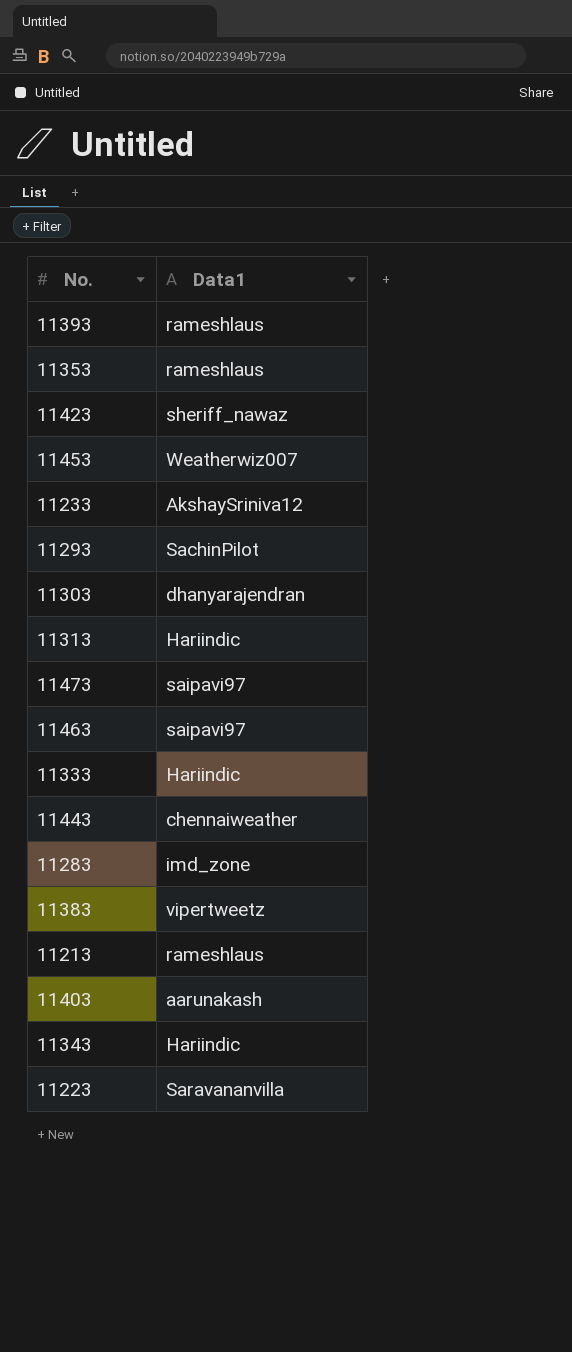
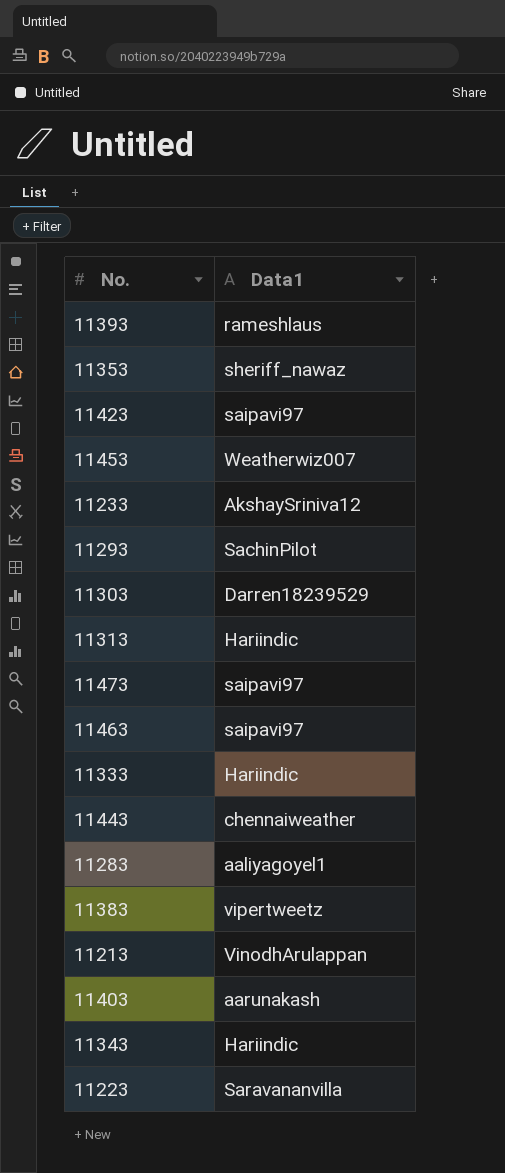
11353 | Data1: rameshlaus -> sheriff_nawaz
11423 | Data1: sheriff_nawaz -> saipavi97
11303 | Data1: dhanyarajendran -> Darren18239529
11283 | Data1: imd_zone -> aaliyagoyel1
11213 | Data1: rameshlaus -> VinodhArulappan

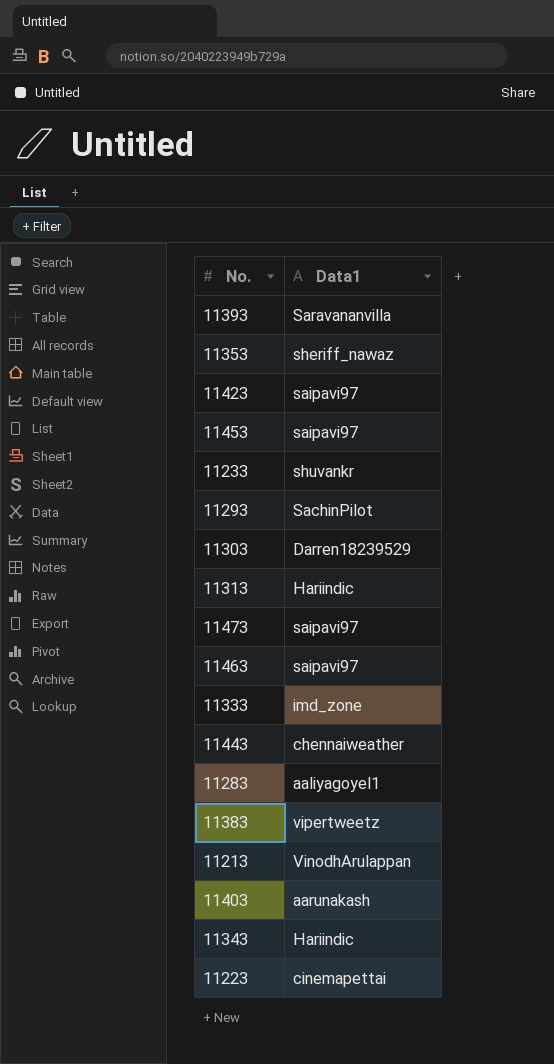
11393 | Data1: rameshlaus -> Saravananvilla
11453 | Data1: Weatherwiz007 -> saipavi97
11233 | Data1: AkshaySriniva12 -> shuvankr
11333 | Data1: Hariindic -> imd_zone
11223 | Data1: Saravananvilla -> cinemapettai

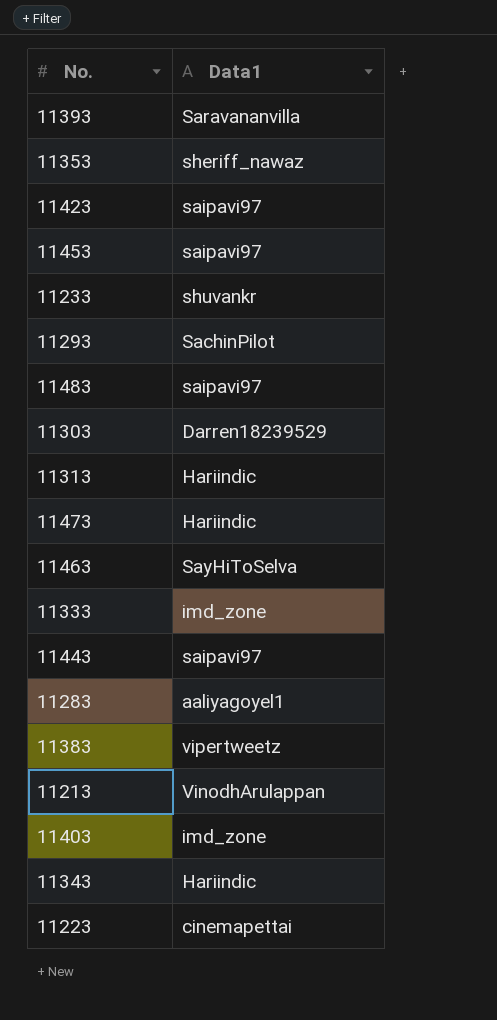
row 11483: none -> saipavi97
11473 | Data1: saipavi97 -> Hariindic
11463 | Data1: saipavi97 -> SayHiToSelva
11443 | Data1: chennaiweather -> saipavi97
11403 | Data1: aarunakash -> imd_zone

